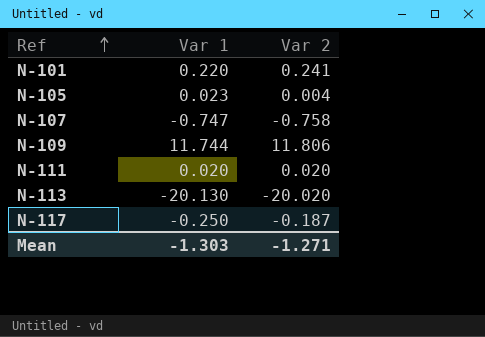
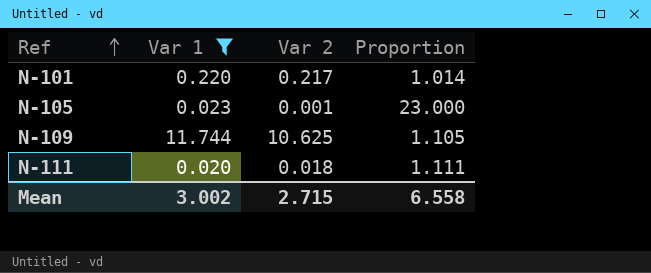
filter: none -> Var 1 >= 0.020
column Proportion | formula: none -> [Var 1] / [Var 2]
N-101 | Var 2: 0.241 -> 0.217
N-105 | Var 2: 0.004 -> 0.001
N-109 | Var 2: 11.806 -> 10.625
N-111 | Var 2: 0.020 -> 0.018
Mean | Var 1: -1.303 -> 3.002
Mean | Var 2: -1.271 -> 2.715

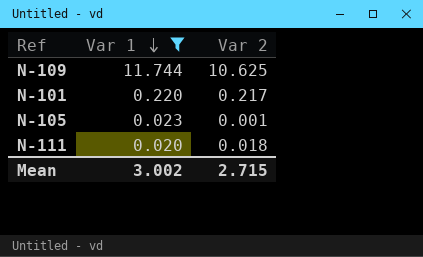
row order: Ref ascending -> Var 1 descending
column Proportion | formula: [Var 1] / [Var 2] -> none

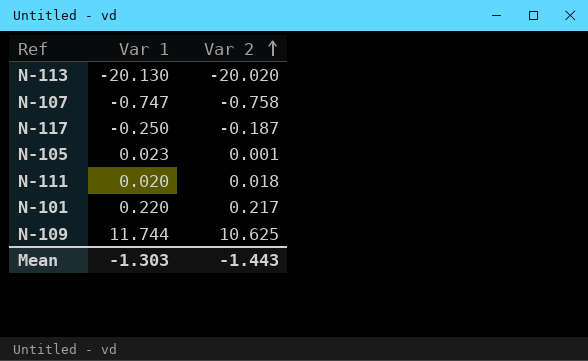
filter: Var 1 >= 0.020 -> none
row order: Var 1 descending -> Var 2 ascending
Mean | Var 1: 3.002 -> -1.303
Mean | Var 2: 2.715 -> -1.443

